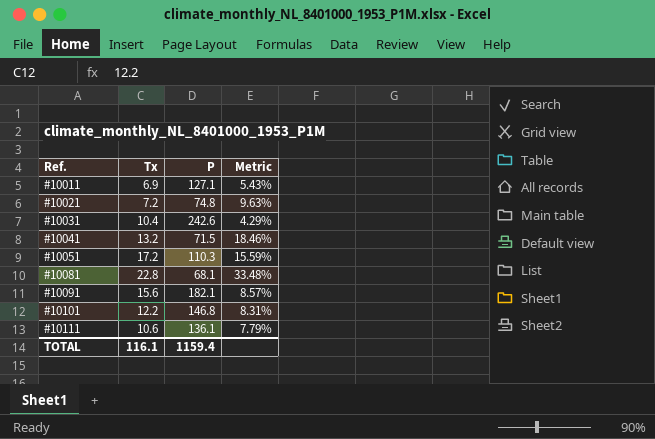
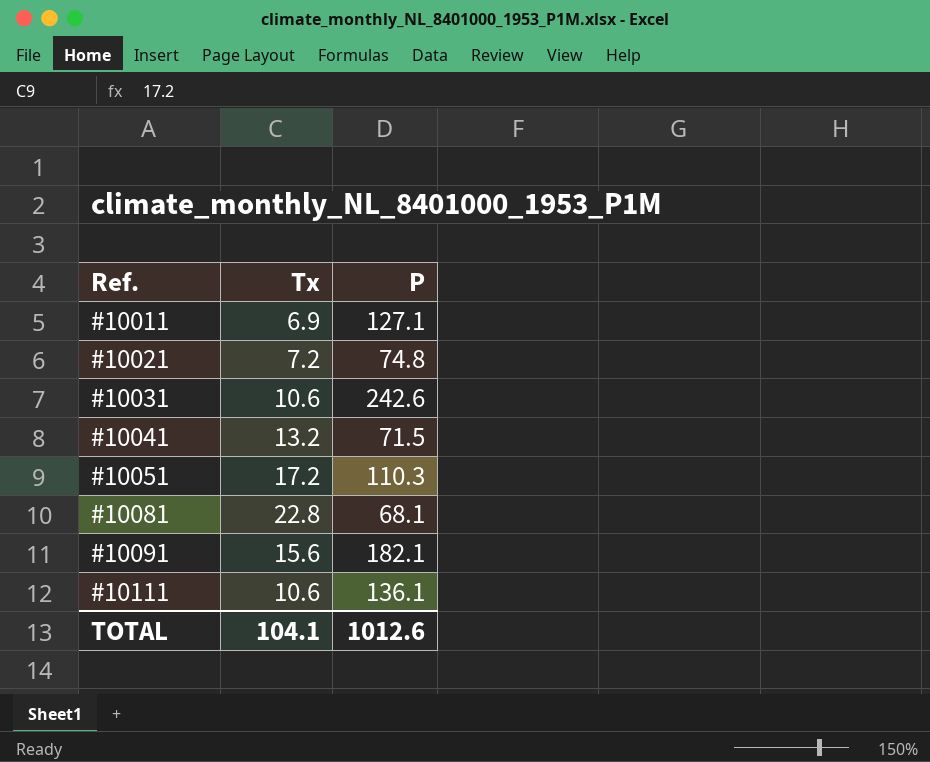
column Metric | formula: [Tx] / [P] -> none
row #10101: 12.2 | 146.8 | 8.31% -> none
#10031 | Tx: 10.4 -> 10.6
TOTAL | Tx: 116.1 -> 104.1
TOTAL | P: 1159.4 -> 1012.6

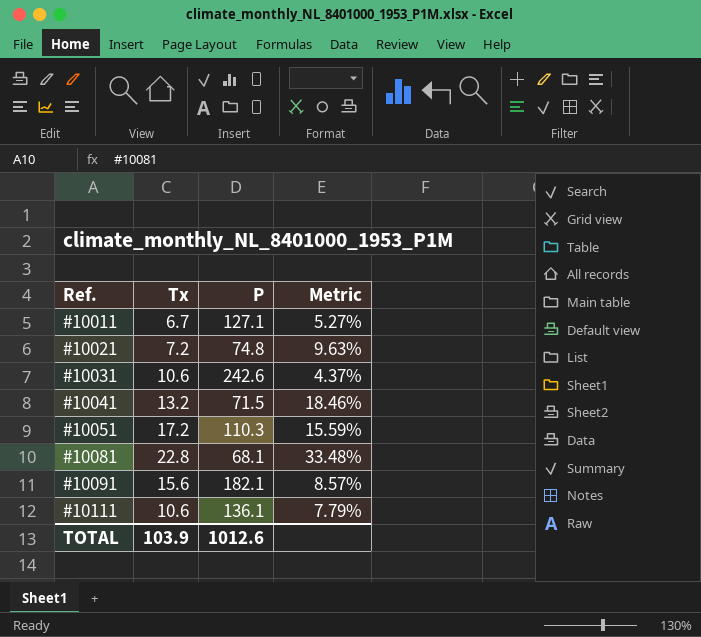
column Metric | formula: none -> [Tx] / [P]
#10011 | Tx: 6.9 -> 6.7
TOTAL | Tx: 104.1 -> 103.9

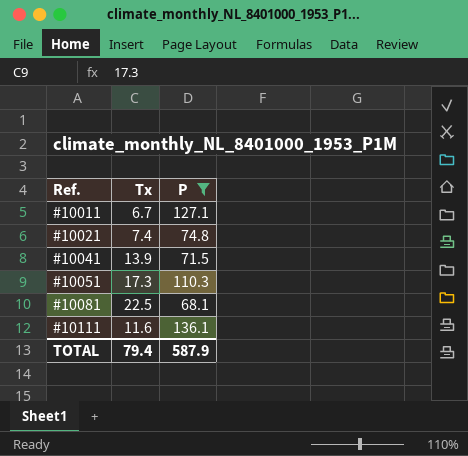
filter: none -> P <= 136.1
column Metric | formula: [Tx] / [P] -> none
#10021 | Tx: 7.2 -> 7.4
#10041 | Tx: 13.2 -> 13.9
#10051 | Tx: 17.2 -> 17.3
#10081 | Tx: 22.8 -> 22.5
#10111 | Tx: 10.6 -> 11.6
TOTAL | Tx: 103.9 -> 79.4
TOTAL | P: 1012.6 -> 587.9

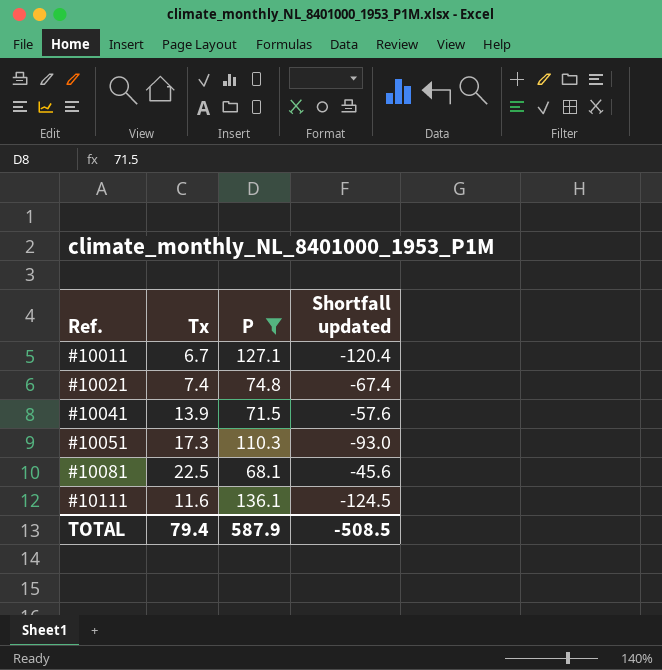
column Shortfall updated | formula: none -> [Tx] - [P]

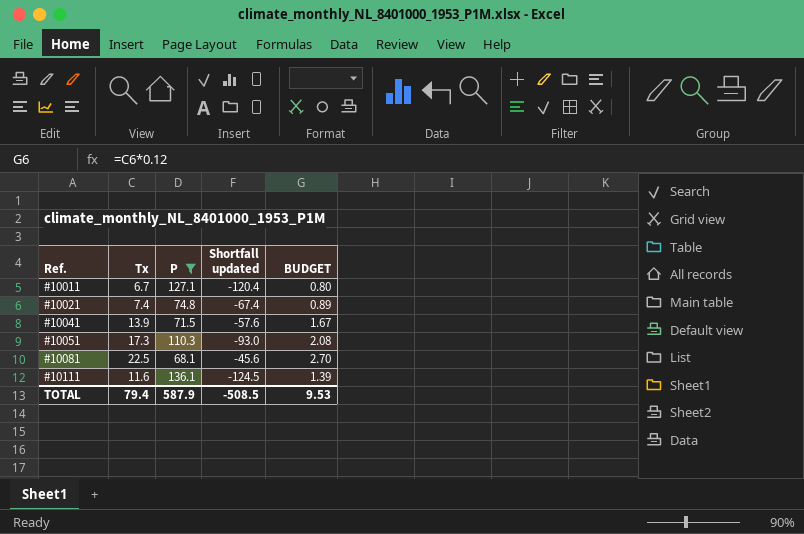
column BUDGET | formula: none -> [Tx] * 0.12

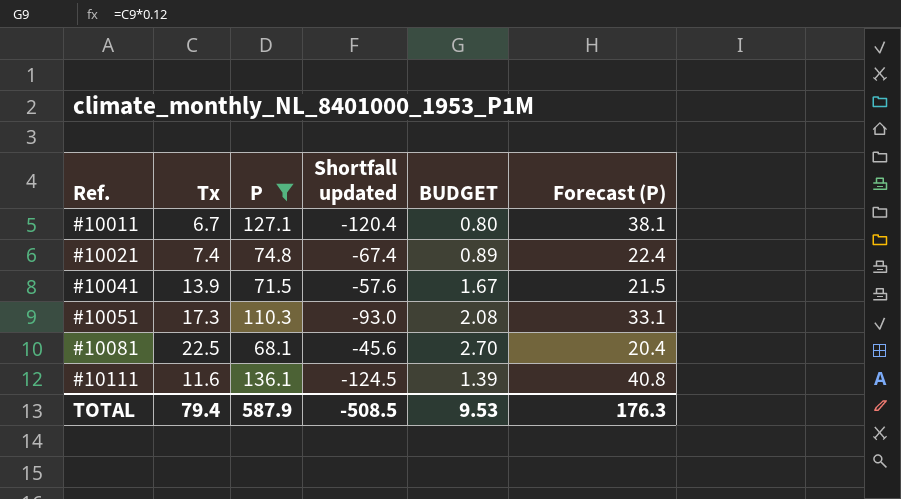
column Forecast (P) | formula: none -> [P] * 0.3

